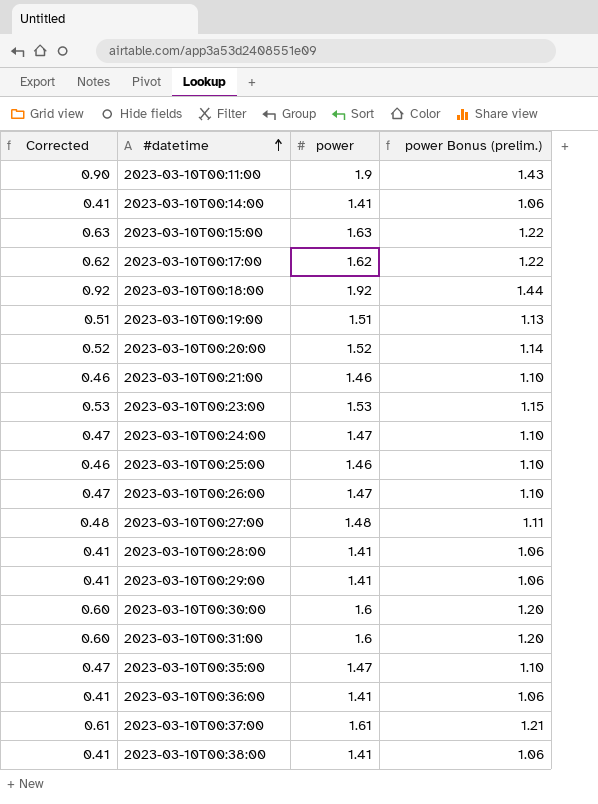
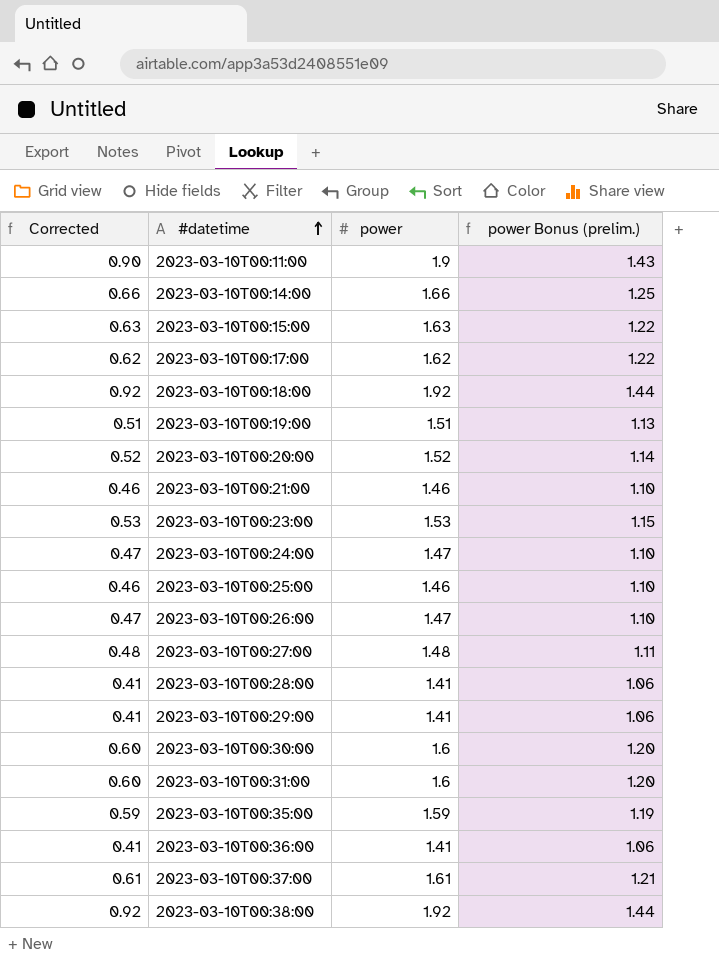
2023-03-10T00:14:00 | Corrected: 0.41 -> 0.66
2023-03-10T00:14:00 | power: 1.41 -> 1.66
2023-03-10T00:14:00 | power Bonus (prelim.): 1.06 -> 1.25
2023-03-10T00:35:00 | Corrected: 0.47 -> 0.59
2023-03-10T00:35:00 | power: 1.47 -> 1.59
2023-03-10T00:35:00 | power Bonus (prelim.): 1.10 -> 1.19
2023-03-10T00:38:00 | Corrected: 0.41 -> 0.92
2023-03-10T00:38:00 | power: 1.41 -> 1.92
2023-03-10T00:38:00 | power Bonus (prelim.): 1.06 -> 1.44

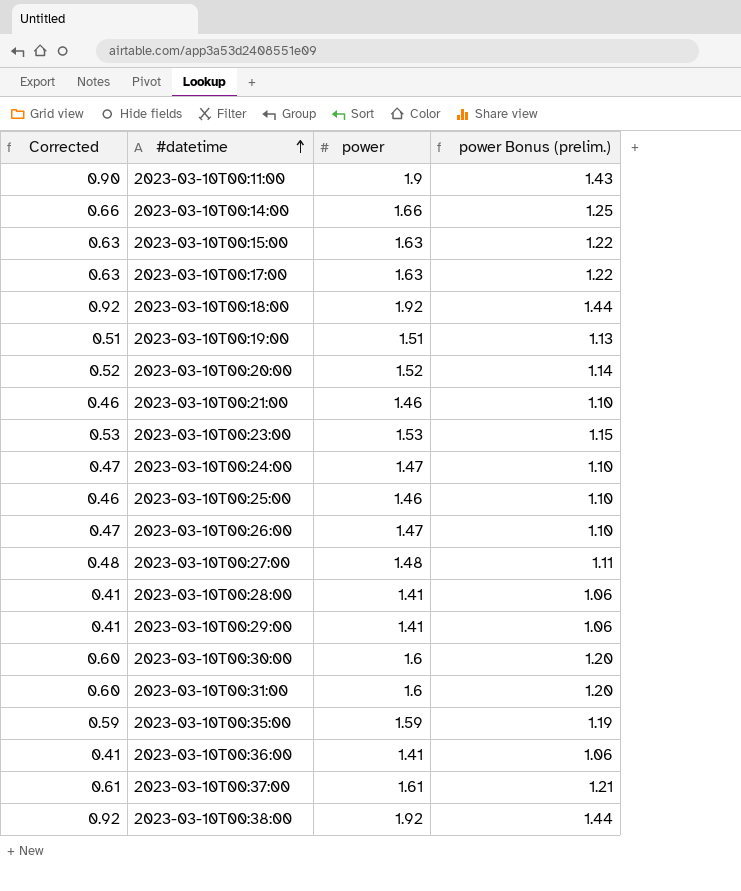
2023-03-10T00:17:00 | Corrected: 0.62 -> 0.63
2023-03-10T00:17:00 | power: 1.62 -> 1.63

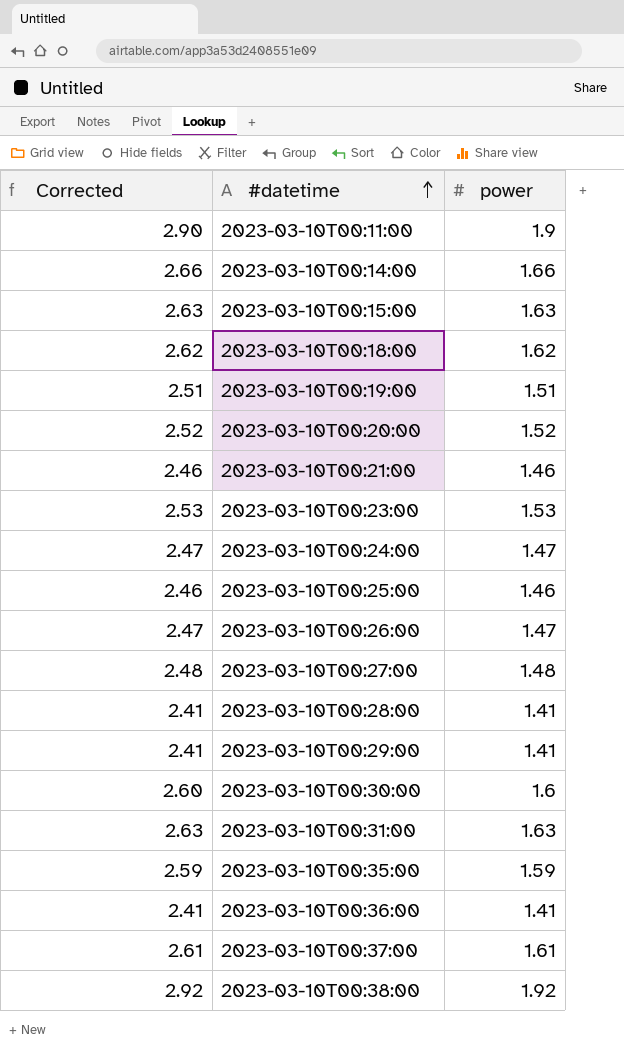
column power Bonus (prelim.) | formula: [power] * 0.75 -> none
column Corrected | formula: [power] - 1 -> [power] + 1
row 2023-03-10T00:17:00: 0.63 | 1.63 | 1.22 -> none
2023-03-10T00:18:00 | power: 1.92 -> 1.62
2023-03-10T00:31:00 | power: 1.6 -> 1.63

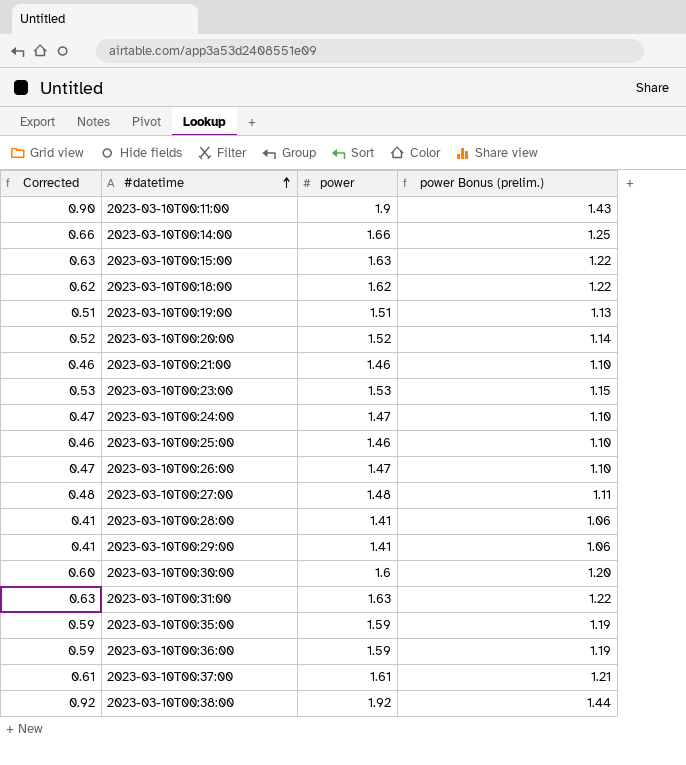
column Corrected | formula: [power] + 1 -> [power] - 1
column power Bonus (prelim.) | formula: none -> [power] * 0.75
2023-03-10T00:36:00 | power: 1.41 -> 1.59

